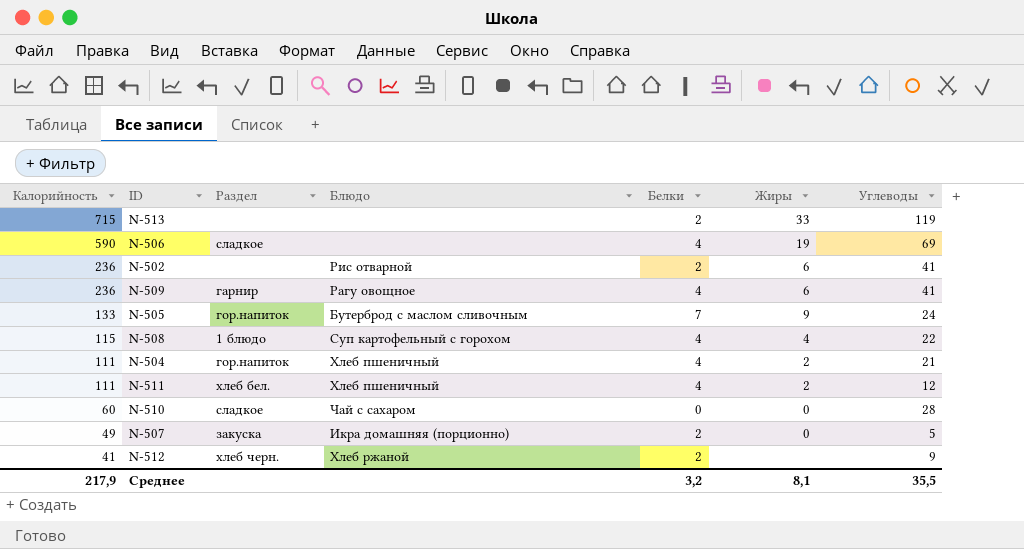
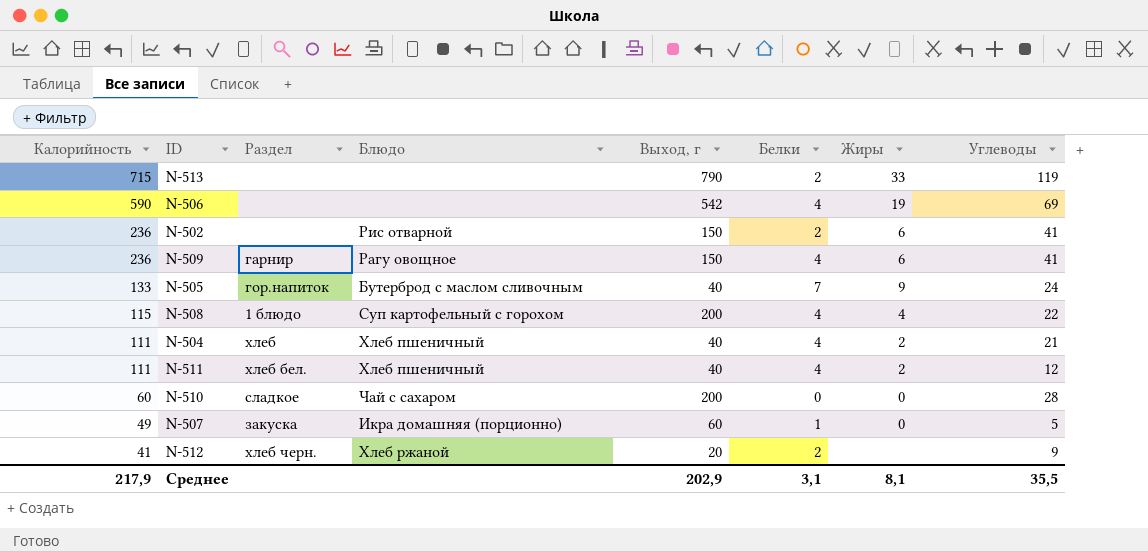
column Выход, г | position: none -> 5
N-506 | Раздел: сладкое -> none
N-504 | Раздел: гор.напиток -> хлеб
N-507 | Белки: 2 -> 1
Среднее | Белки: 3,2 -> 3,1

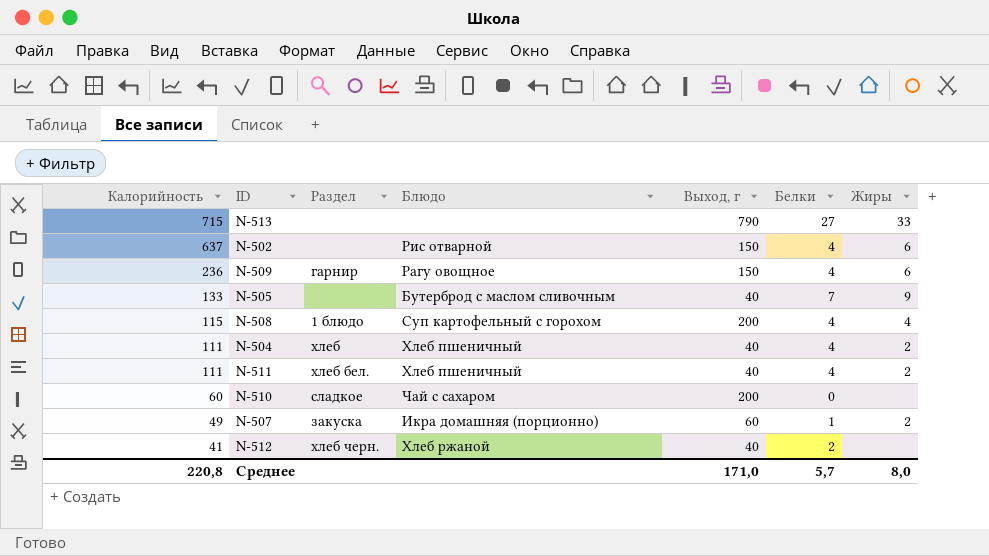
column Углеводы | position: 8 -> none
row N-506: 590 | none | none | 542 | 4 | 19 | 69 -> none
N-513 | Белки: 2 -> 27
N-502 | Калорийность: 236 -> 637
N-502 | Белки: 2 -> 4
N-505 | Раздел: гор.напиток -> none
N-510 | Жиры: 0 -> none
N-507 | Жиры: 0 -> 2
N-512 | Выход, г: 20 -> 40
Среднее | Калорийность: 217,9 -> 220,8
Среднее | Выход, г: 202,9 -> 171,0
Среднее | Белки: 3,1 -> 5,7
Среднее | Жиры: 8,1 -> 8,0

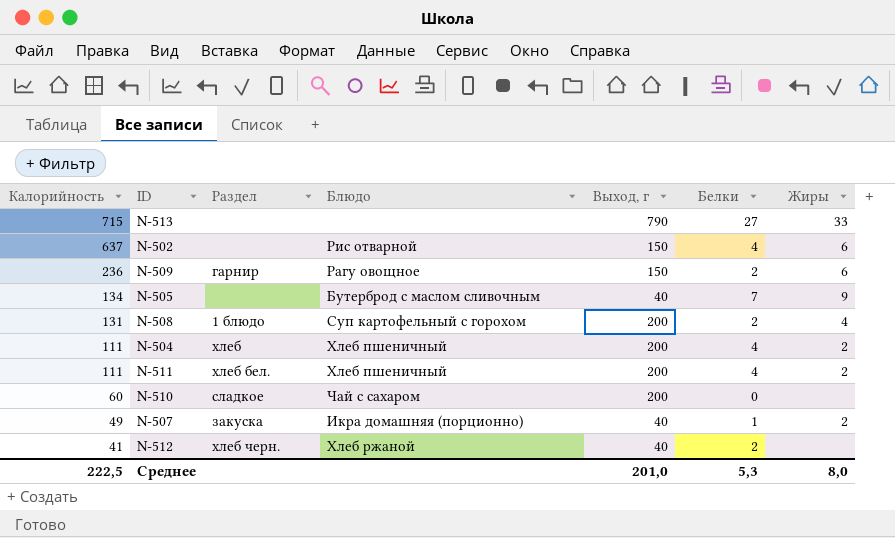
N-509 | Белки: 4 -> 2
N-505 | Калорийность: 133 -> 134
N-508 | Калорийность: 115 -> 131
N-508 | Белки: 4 -> 2
N-504 | Выход, г: 40 -> 200
N-511 | Выход, г: 40 -> 200
N-507 | Выход, г: 60 -> 40
Среднее | Калорийность: 220,8 -> 222,5
Среднее | Выход, г: 171,0 -> 201,0
Среднее | Белки: 5,7 -> 5,3

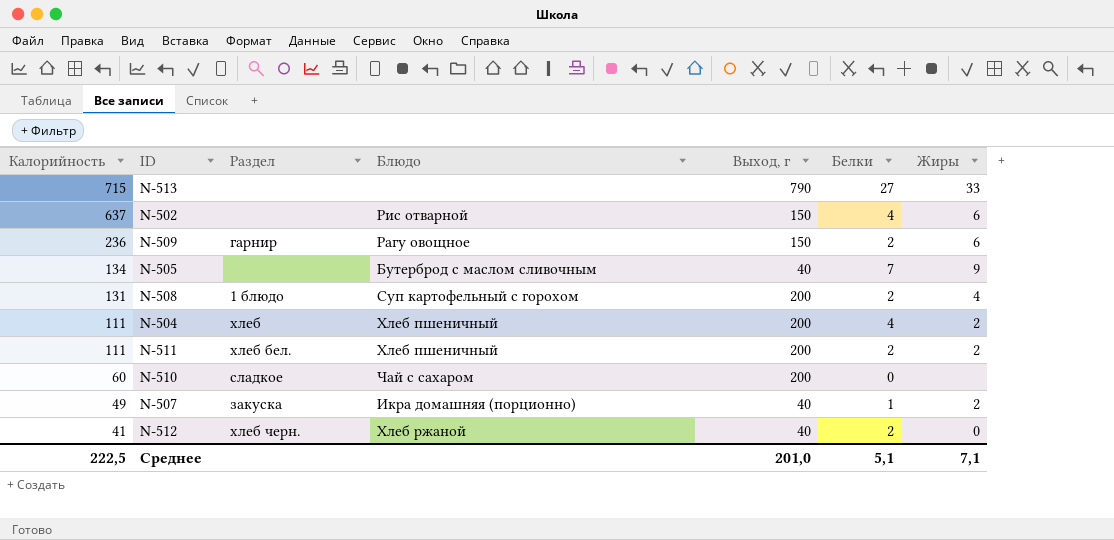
N-511 | Белки: 4 -> 2
N-512 | Жиры: none -> 0
Среднее | Белки: 5,3 -> 5,1
Среднее | Жиры: 8,0 -> 7,1

